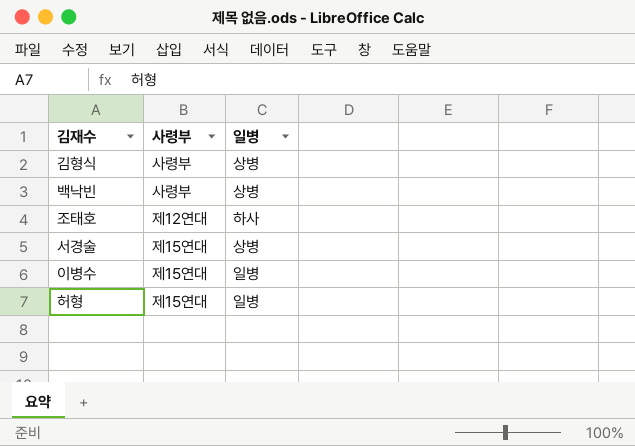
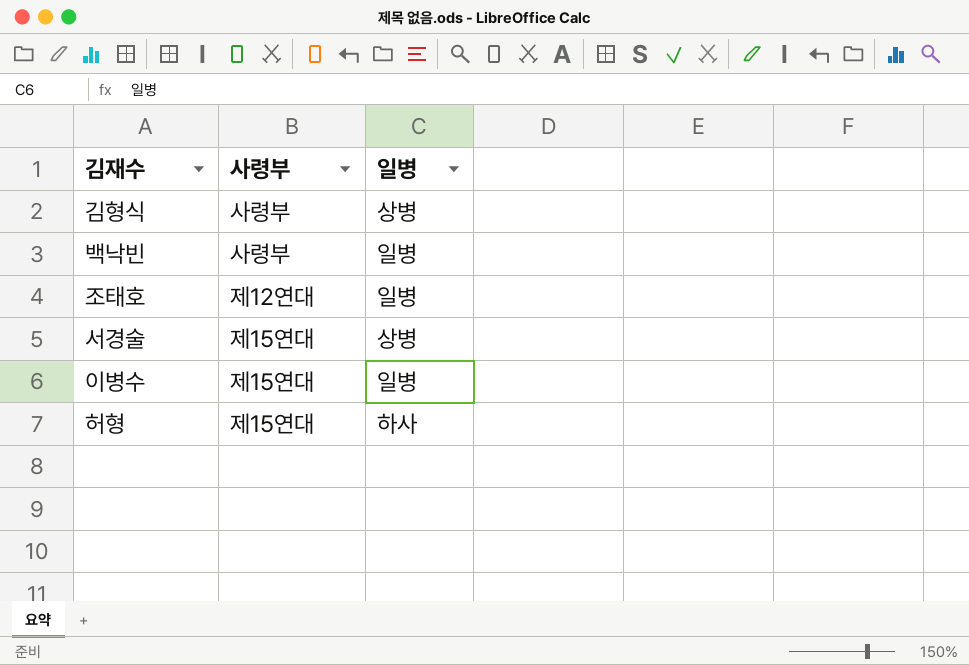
백낙빈 | 일병: 상병 -> 일병
조태호 | 일병: 하사 -> 일병
허형 | 일병: 일병 -> 하사

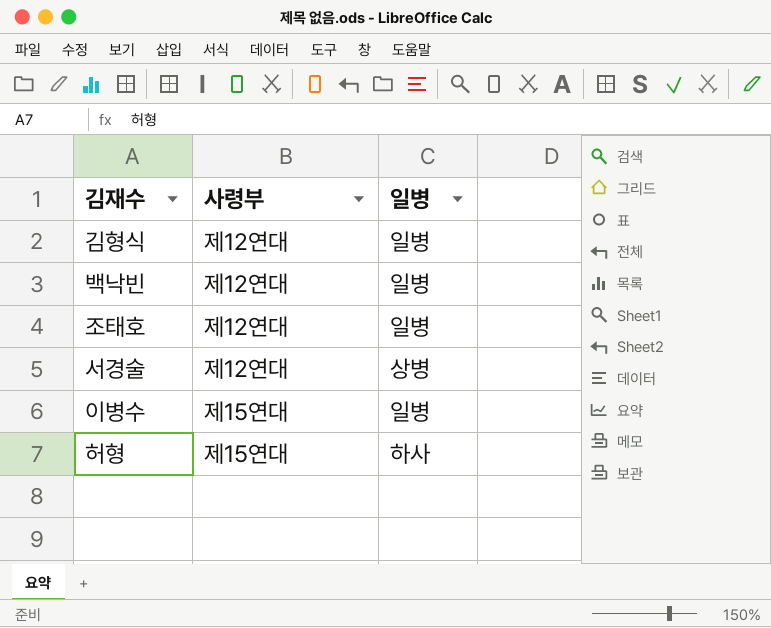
김형식 | 사령부: 사령부 -> 제12연대
김형식 | 일병: 상병 -> 일병
백낙빈 | 사령부: 사령부 -> 제12연대
서경술 | 사령부: 제15연대 -> 제12연대

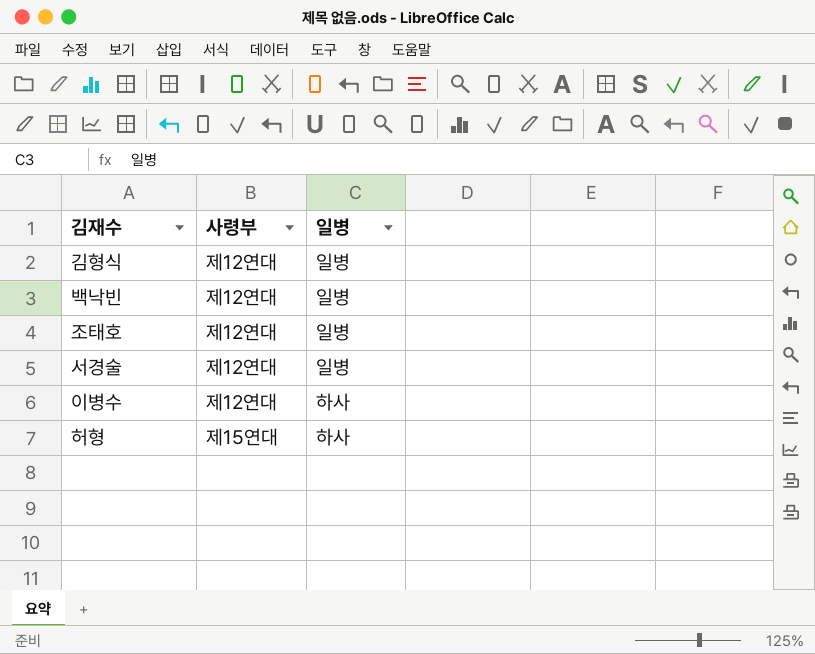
서경술 | 일병: 상병 -> 일병
이병수 | 사령부: 제15연대 -> 제12연대
이병수 | 일병: 일병 -> 하사

